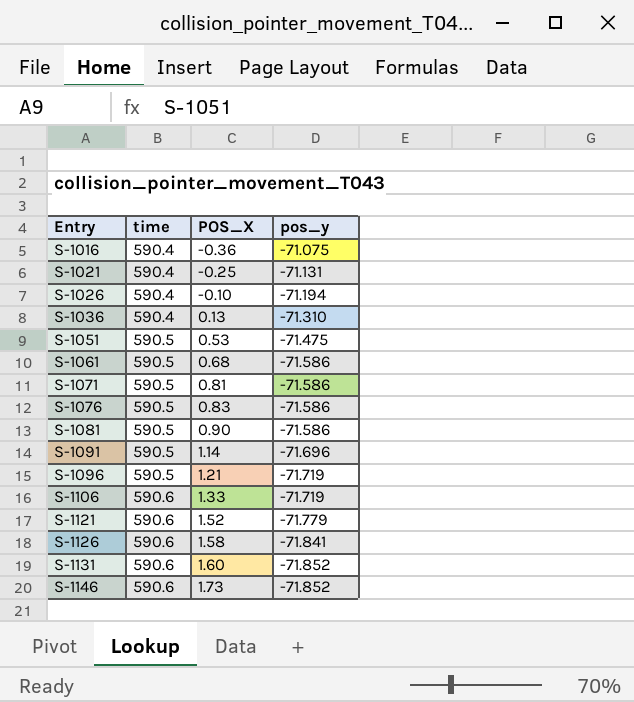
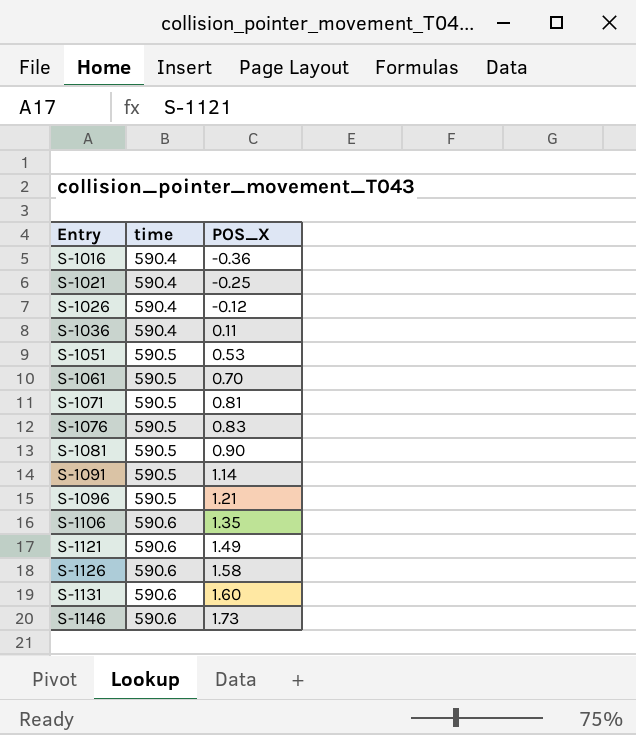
column pos_y | position: 4 -> none
S-1026 | POS_X: -0.10 -> -0.12
S-1036 | POS_X: 0.13 -> 0.11
S-1061 | POS_X: 0.68 -> 0.70
S-1106 | POS_X: 1.33 -> 1.35
S-1121 | POS_X: 1.52 -> 1.49

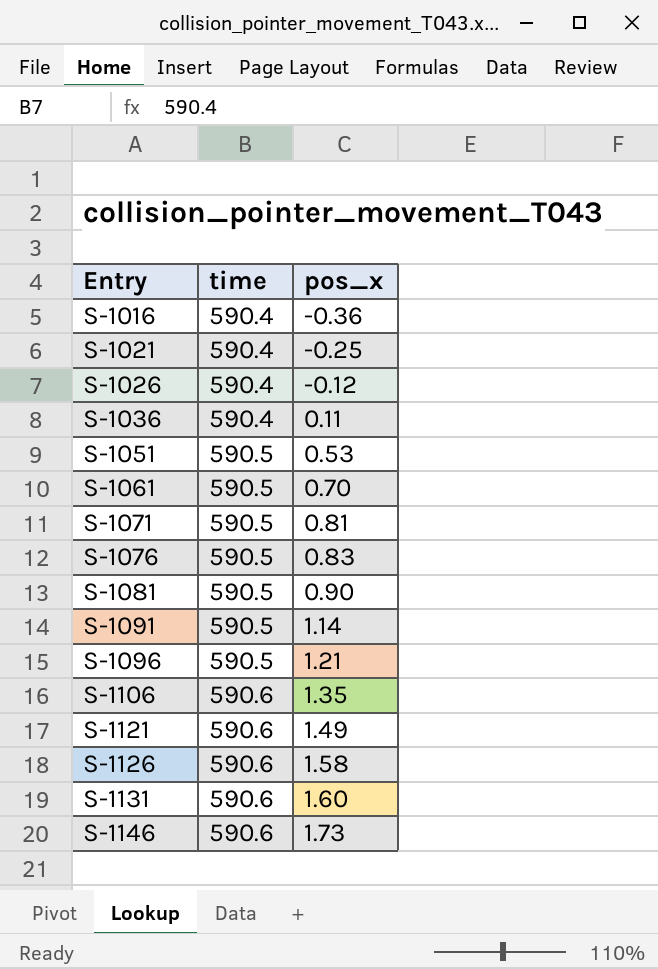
column name: POS_X -> pos_x

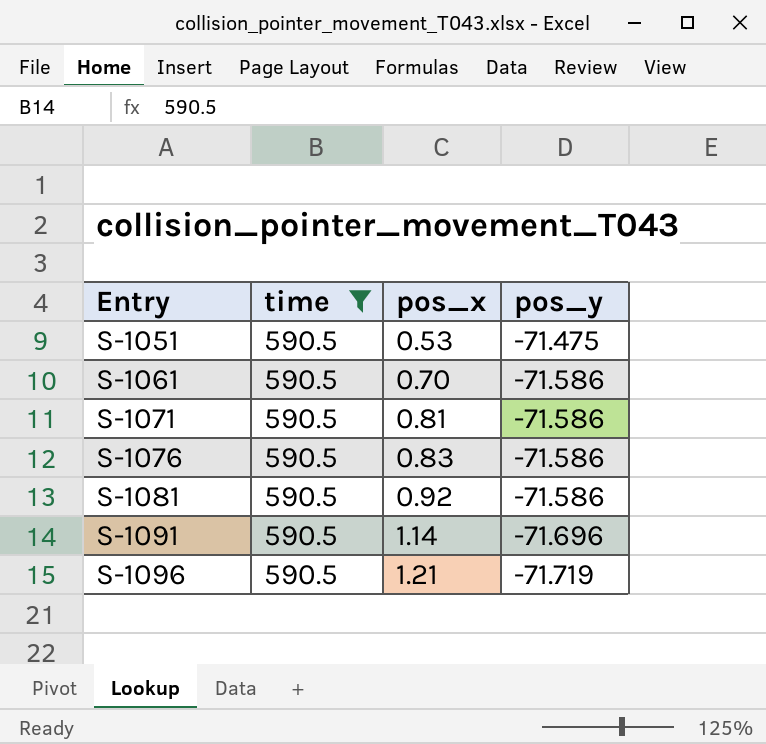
filter: none -> time = 590.5
column pos_y | position: none -> 4
S-1081 | pos_x: 0.90 -> 0.92

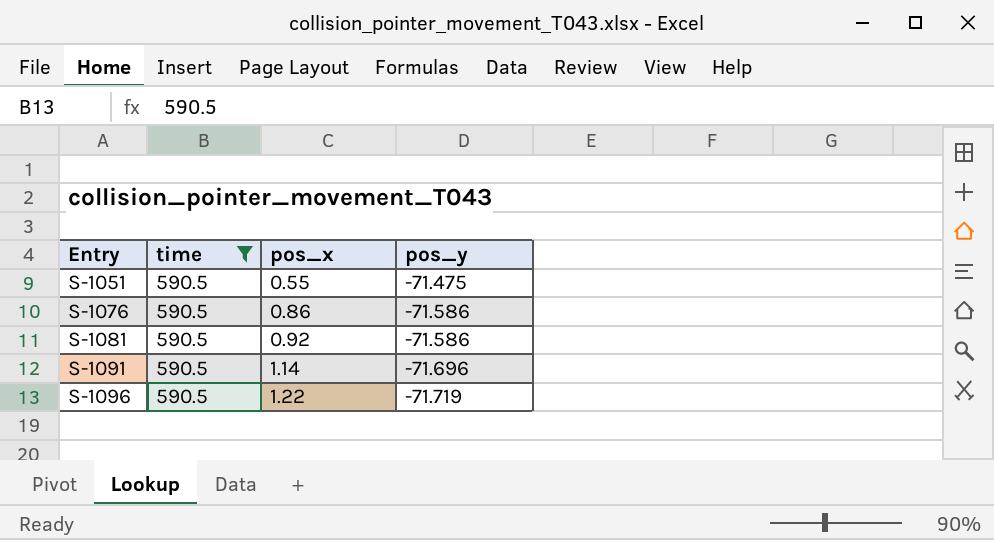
row S-1061: 590.5 | 0.70 | -71.586 -> none
row S-1071: 590.5 | 0.81 | -71.586 -> none
S-1051 | pos_x: 0.53 -> 0.55
S-1076 | pos_x: 0.83 -> 0.86
S-1096 | pos_x: 1.21 -> 1.22

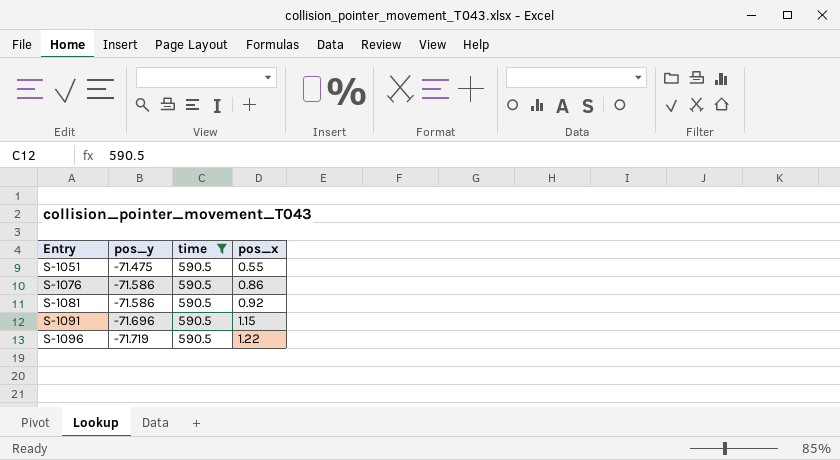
column pos_y | position: 4 -> 2
S-1091 | pos_x: 1.14 -> 1.15

